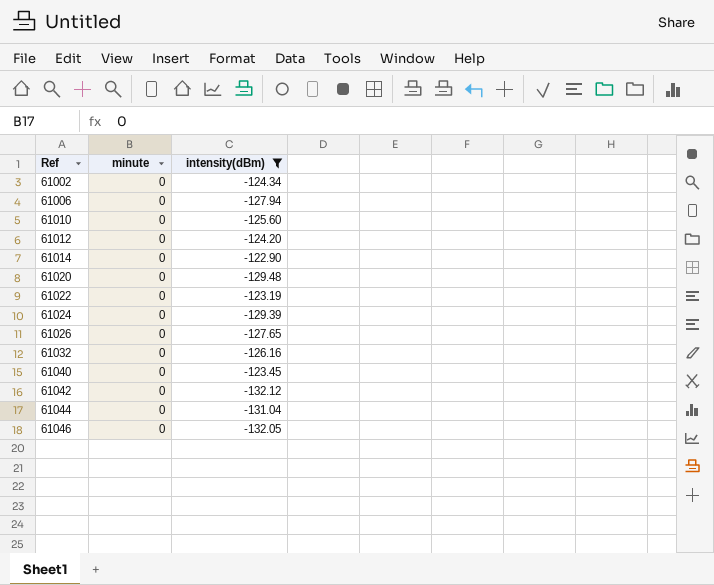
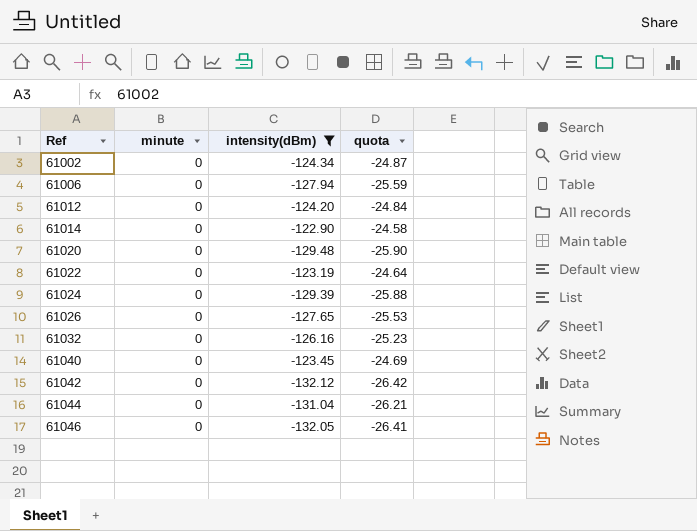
column quota | formula: none -> [intensity(dBm)] * 0.2
row 61010: 0 | -125.60 -> none

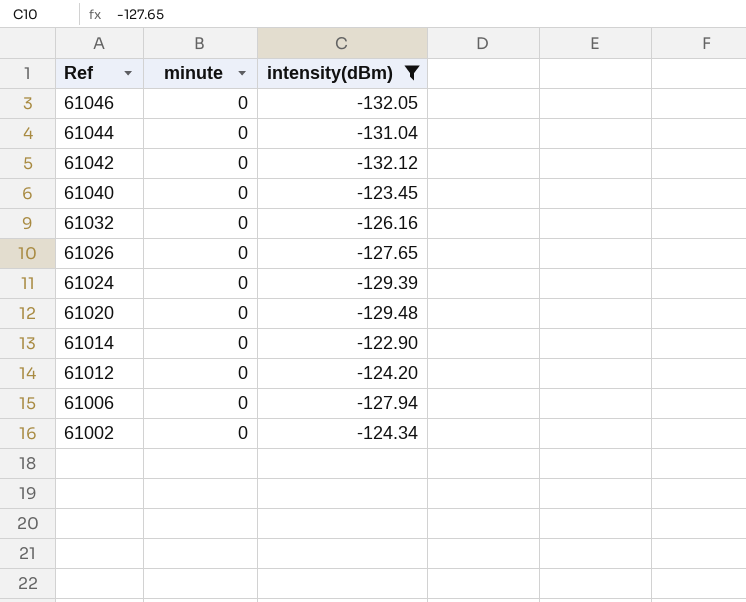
row order: Ref ascending -> Ref descending
column quota | formula: [intensity(dBm)] * 0.2 -> none
row 61022: 0 | -123.19 | -24.64 -> none

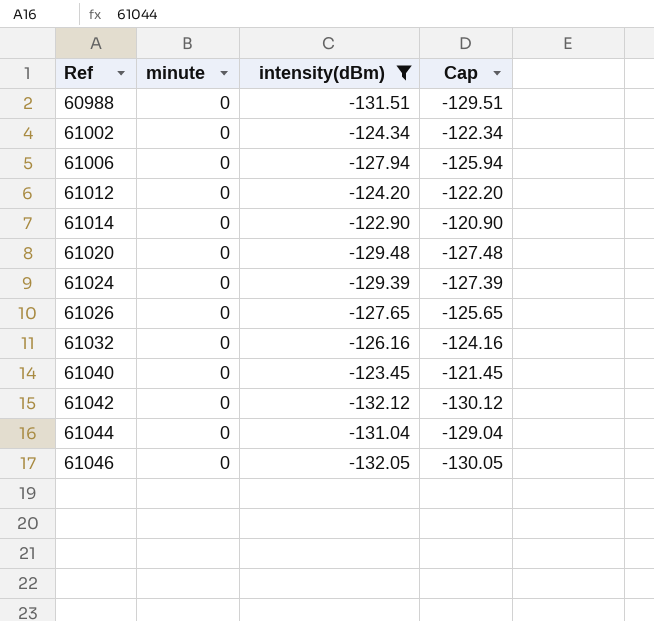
row order: Ref descending -> Ref ascending
column Cap | formula: none -> [intensity(dBm)] + 2
row 60988: none -> 0 | -131.51 | -129.51

